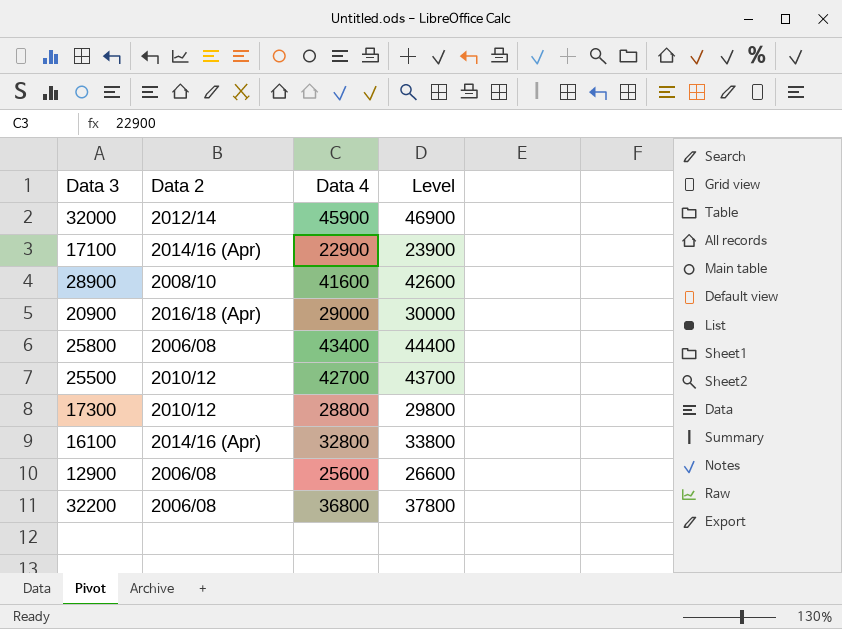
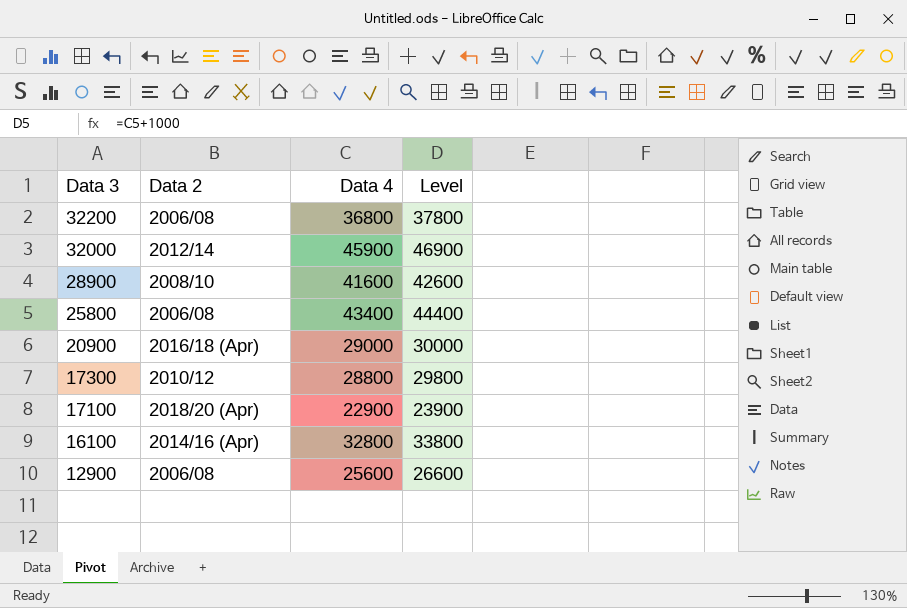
row order: none -> Data 3 descending
row 25500: 2010/12 | 42700 | 43700 -> none
17100 | Data 2: 2014/16 (Apr) -> 2018/20 (Apr)

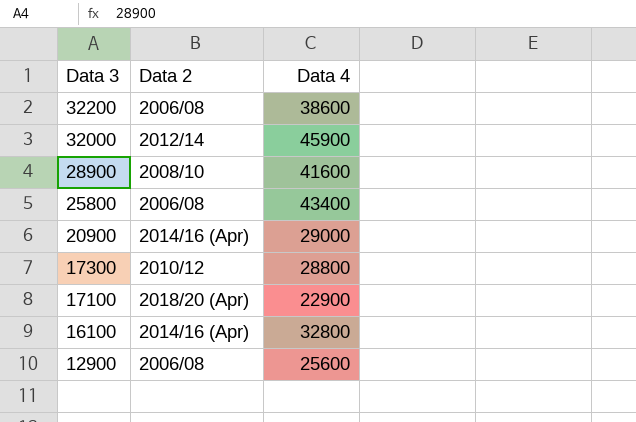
column Level | formula: [Data 4] + 1000 -> none
32200 | Data 4: 36800 -> 38600
20900 | Data 2: 2016/18 (Apr) -> 2014/16 (Apr)

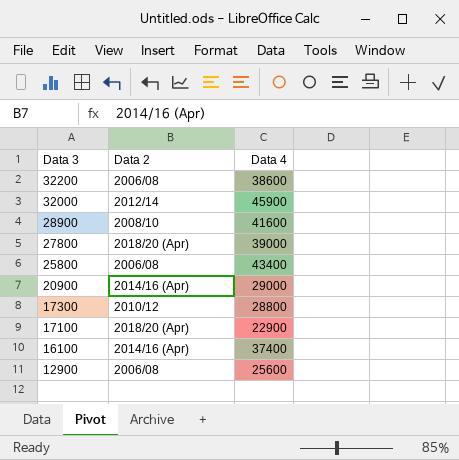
row 27800: none -> 2018/20 (Apr) | 39000
16100 | Data 4: 32800 -> 37400

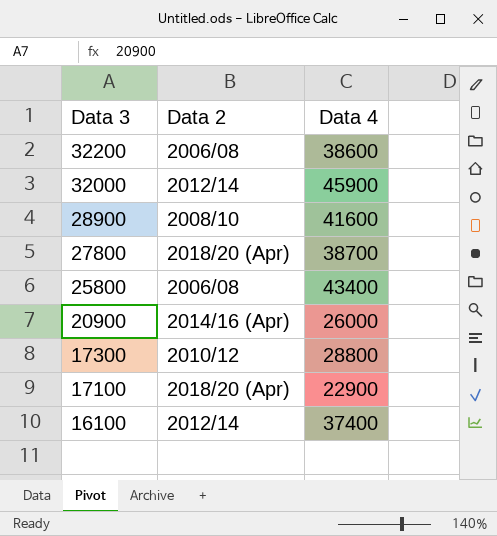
row 12900: 2006/08 | 25600 -> none
27800 | Data 4: 39000 -> 38700
20900 | Data 4: 29000 -> 26000
16100 | Data 2: 2014/16 (Apr) -> 2012/14

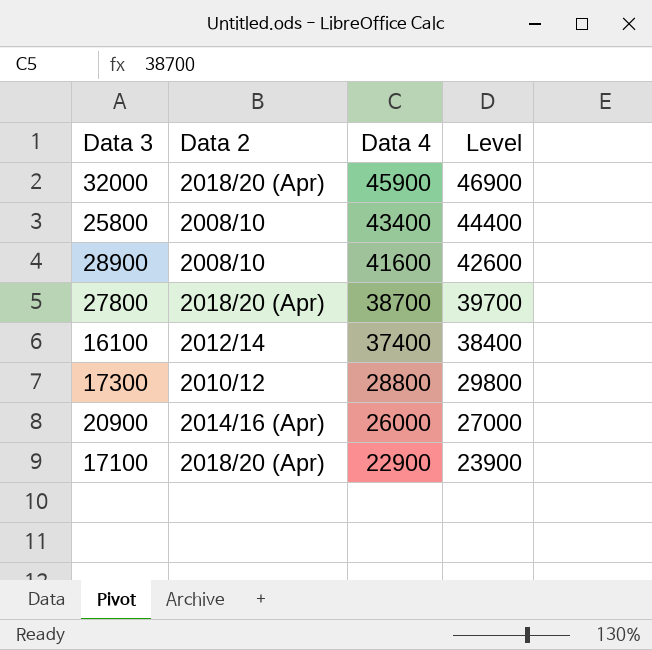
row order: Data 3 descending -> Data 4 descending
column Level | formula: none -> [Data 4] + 1000
row 32200: 2006/08 | 38600 -> none
32000 | Data 2: 2012/14 -> 2018/20 (Apr)
25800 | Data 2: 2006/08 -> 2008/10

